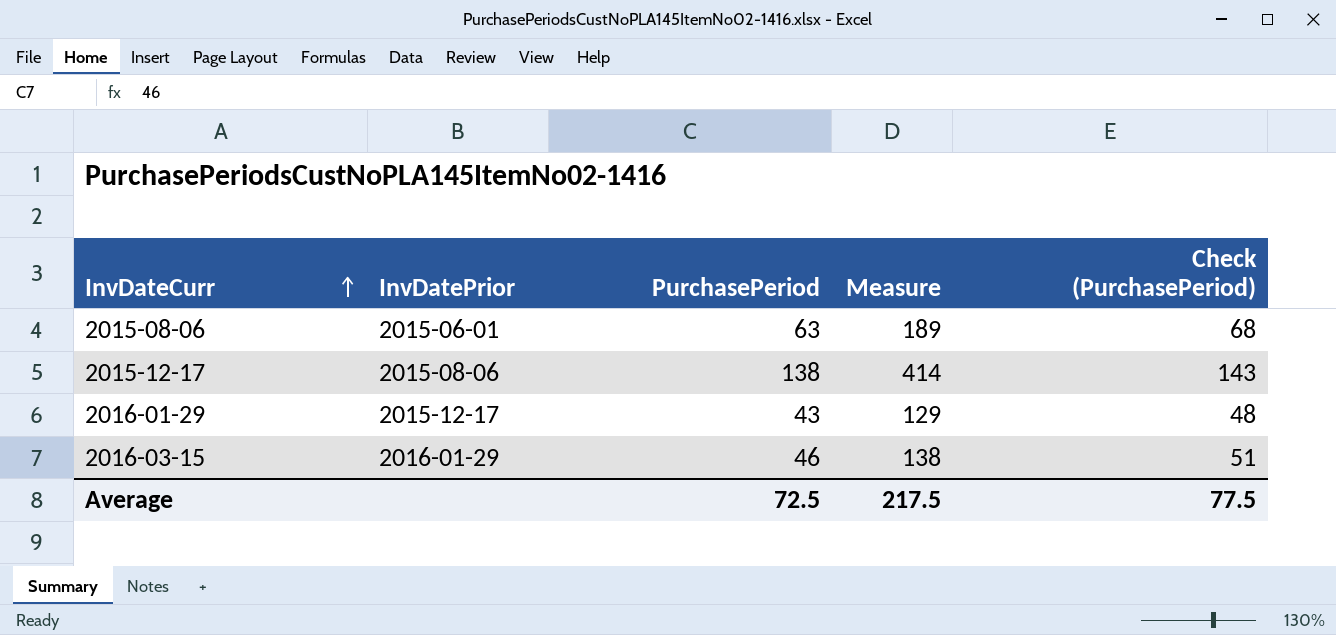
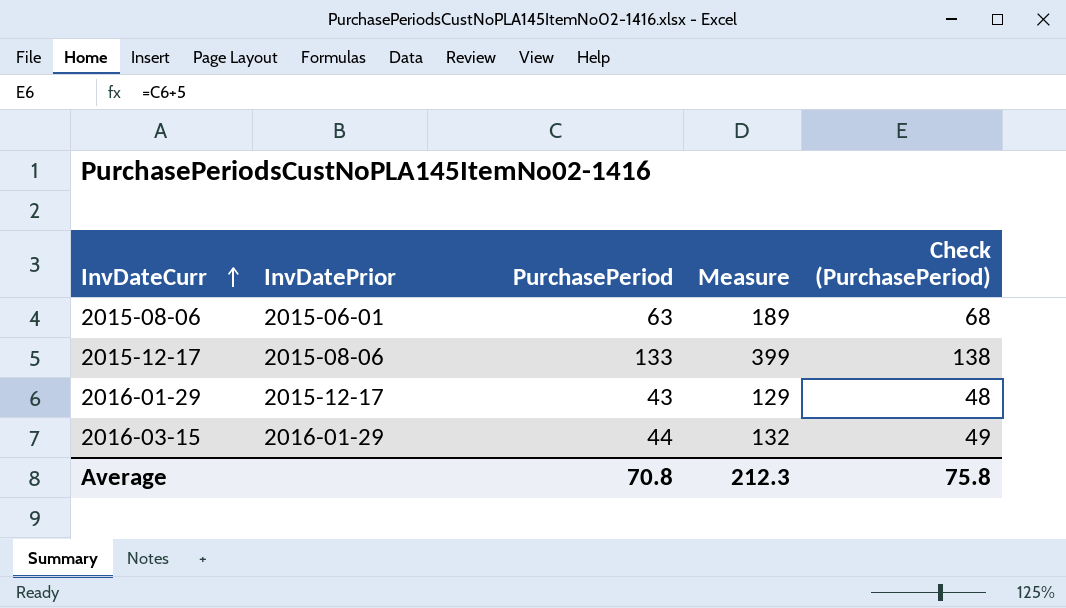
2015-12-17 | PurchasePeriod: 138 -> 133
2015-12-17 | Measure: 414 -> 399
2015-12-17 | Check (PurchasePeriod): 143 -> 138
2016-03-15 | PurchasePeriod: 46 -> 44
2016-03-15 | Measure: 138 -> 132
2016-03-15 | Check (PurchasePeriod): 51 -> 49
Average | PurchasePeriod: 72.5 -> 70.8
Average | Measure: 217.5 -> 212.3
Average | Check (PurchasePeriod): 77.5 -> 75.8

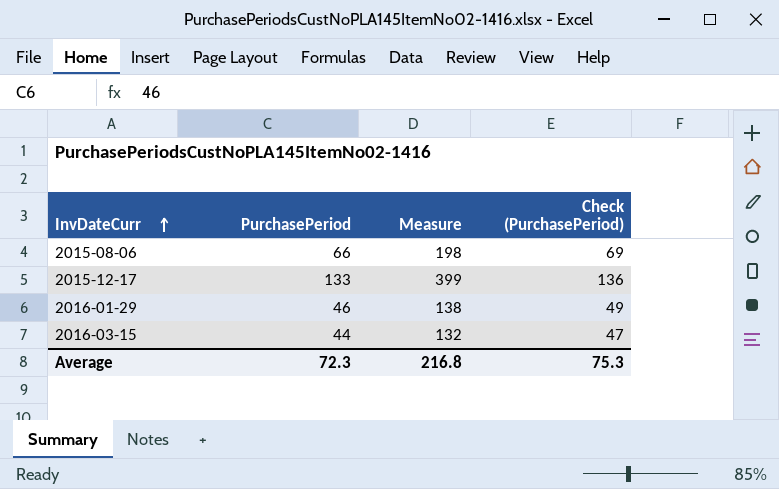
column InvDatePrior | position: 2 -> none
column Check (PurchasePeriod) | formula: [PurchasePeriod] + 5 -> [PurchasePeriod] + 3
2015-08-06 | PurchasePeriod: 63 -> 66
2015-08-06 | Measure: 189 -> 198
2016-01-29 | PurchasePeriod: 43 -> 46
2016-01-29 | Measure: 129 -> 138
Average | PurchasePeriod: 70.8 -> 72.3
Average | Measure: 212.3 -> 216.8
Average | Check (PurchasePeriod): 75.8 -> 75.3

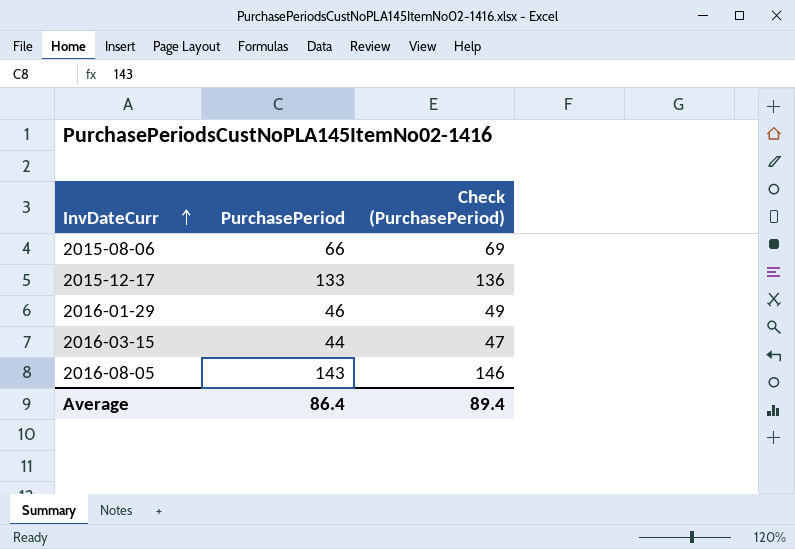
column Measure | formula: [PurchasePeriod] * 3 -> none
row 2016-08-05: none -> 143 | 146
Average | PurchasePeriod: 72.3 -> 86.4
Average | Check (PurchasePeriod): 75.3 -> 89.4

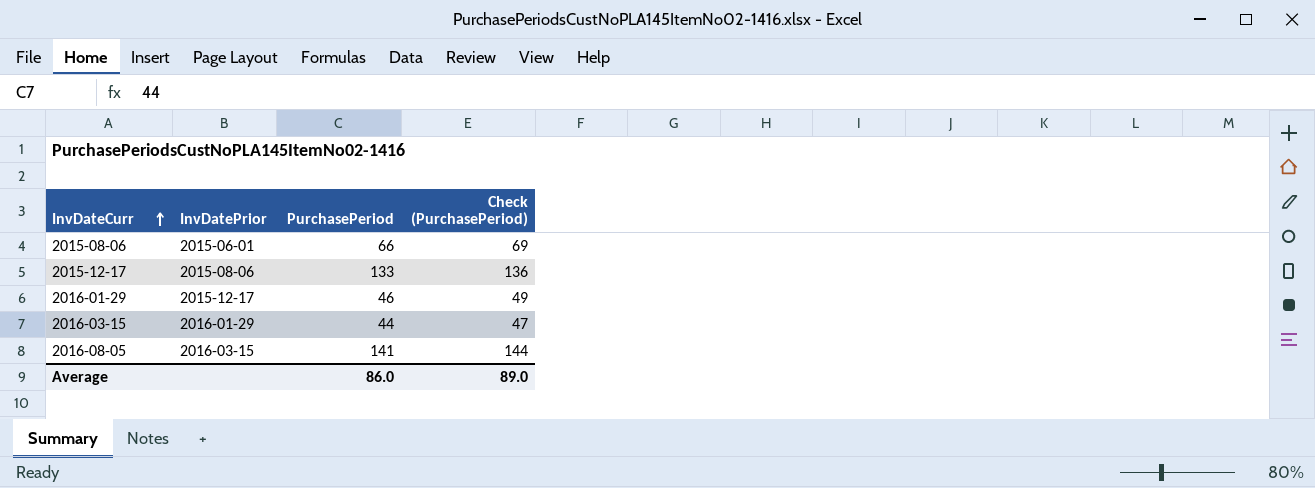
column InvDatePrior | position: none -> 2
2016-08-05 | PurchasePeriod: 143 -> 141
2016-08-05 | Check (PurchasePeriod): 146 -> 144
Average | PurchasePeriod: 86.4 -> 86.0
Average | Check (PurchasePeriod): 89.4 -> 89.0

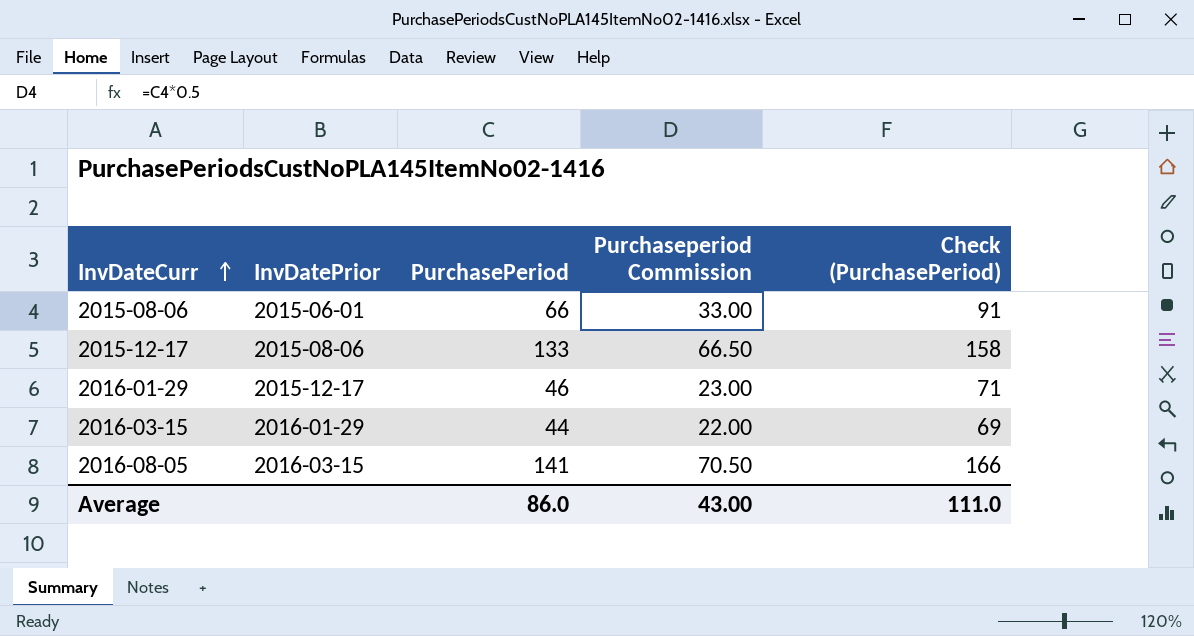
column Purchaseperiod Commission | formula: none -> [PurchasePeriod] * 0.5
column Check (PurchasePeriod) | formula: [PurchasePeriod] + 3 -> [PurchasePeriod] + 25
Average | Check (PurchasePeriod): 89.0 -> 111.0

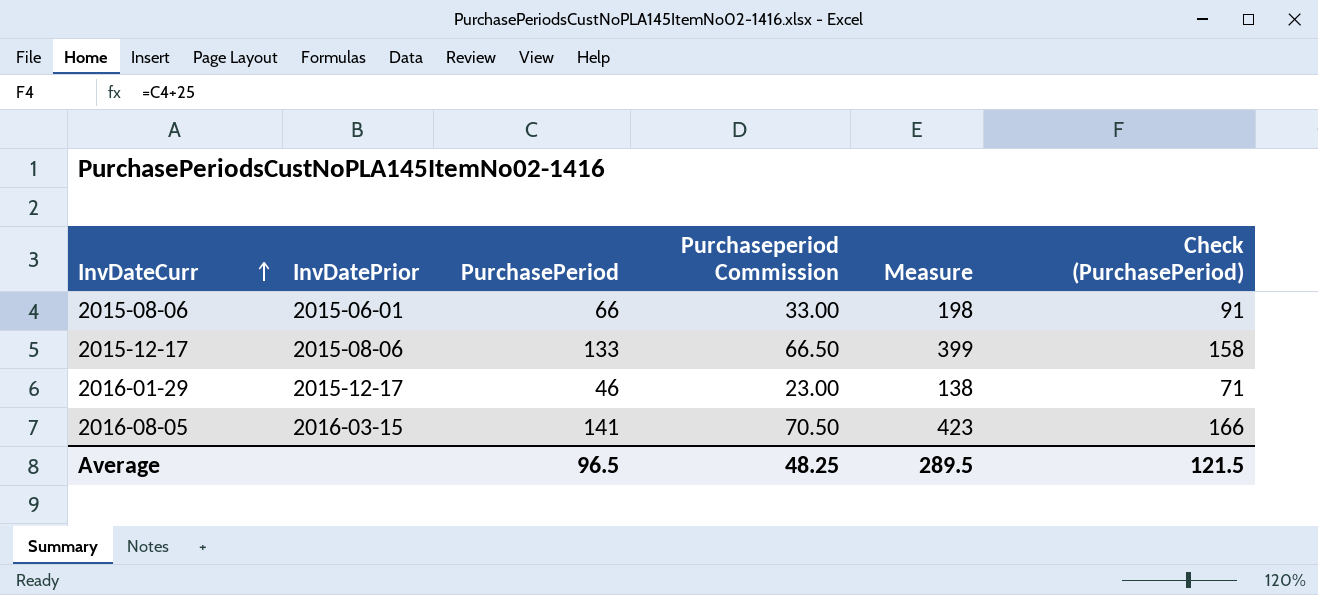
column Measure | formula: none -> [PurchasePeriod] * 3
row 2016-03-15: 2016-01-29 | 44 | 22.00 | 69 -> none
Average | PurchasePeriod: 86.0 -> 96.5
Average | Purchaseperiod Commission: 43.00 -> 48.25
Average | Check (PurchasePeriod): 111.0 -> 121.5

